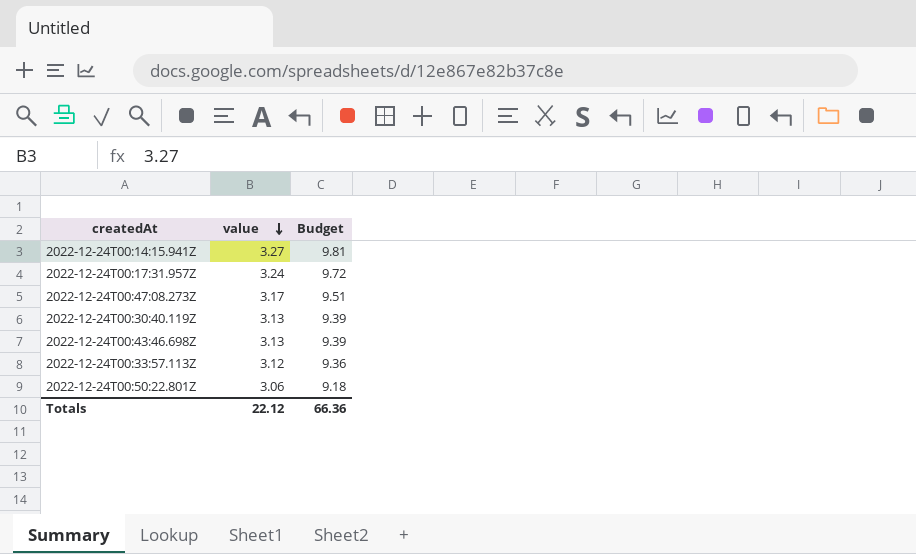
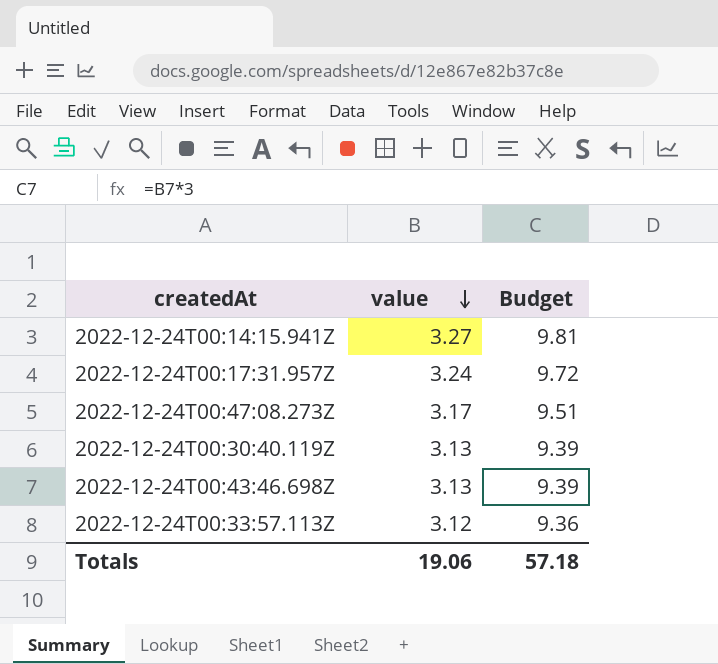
row 2022-12-24T00:50:22.801Z: 3.06 | 9.18 -> none
Totals | value: 22.12 -> 19.06
Totals | Budget: 66.36 -> 57.18

